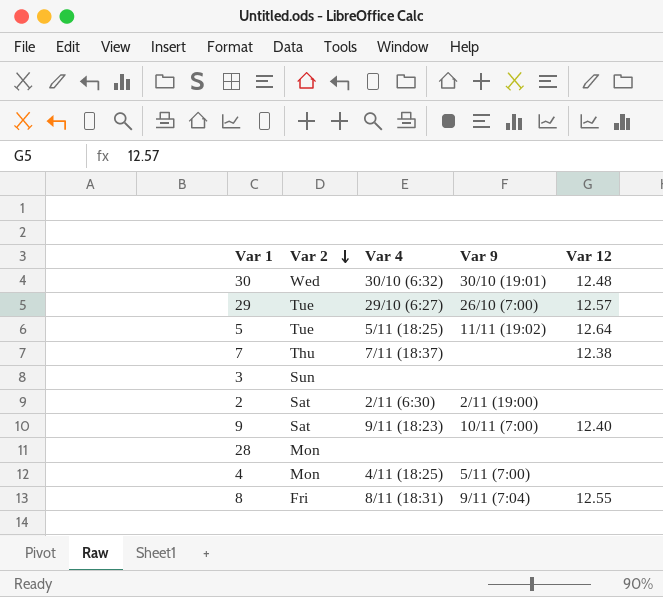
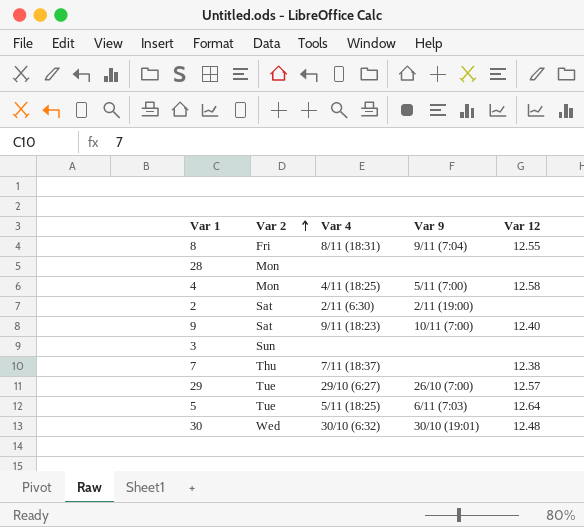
row order: Var 2 descending -> Var 2 ascending
4 | Var 12: none -> 12.58
5 | Var 9: 11/11 (19:02) -> 6/11 (7:03)

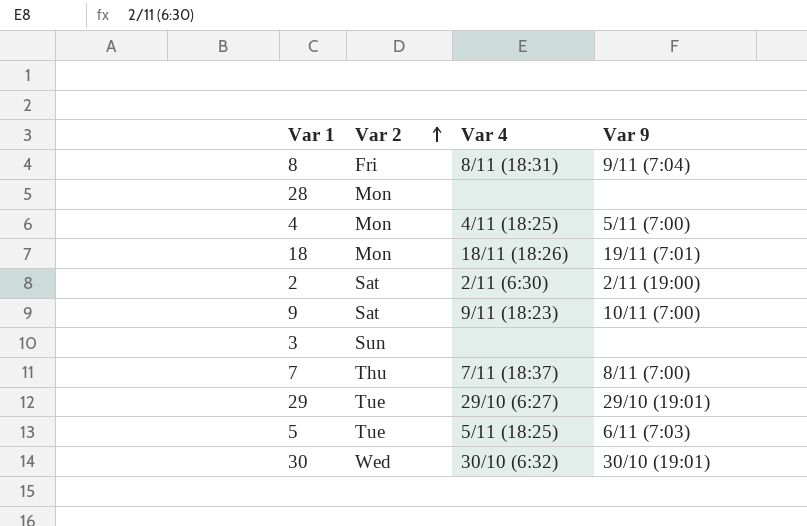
column Var 12 | position: 5 -> none
row 18: none -> Mon | 18/11 (18:26) | 19/11 (7:01)
7 | Var 9: none -> 8/11 (7:00)
29 | Var 9: 26/10 (7:00) -> 29/10 (19:01)

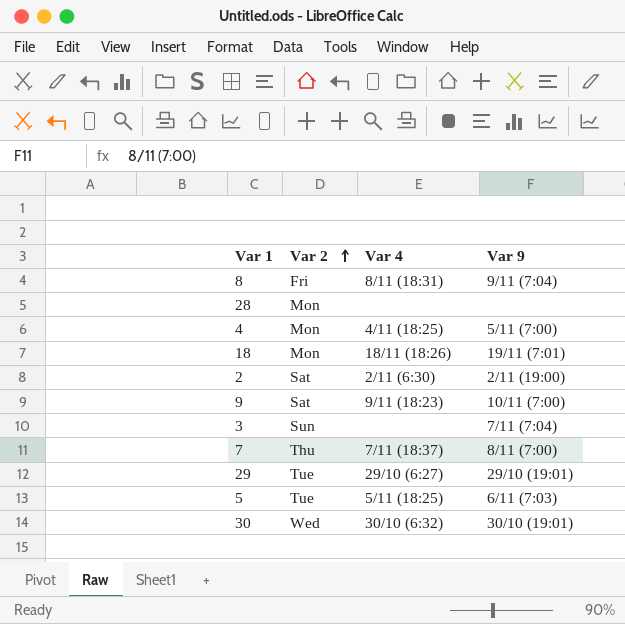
3 | Var 9: none -> 7/11 (7:04)

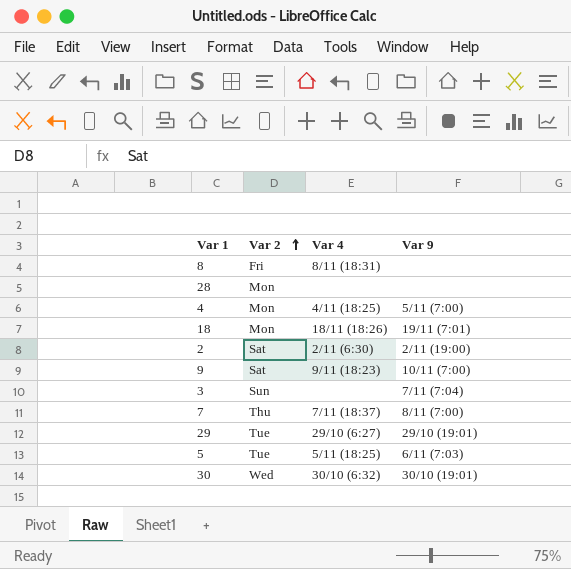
8 | Var 9: 9/11 (7:04) -> none

